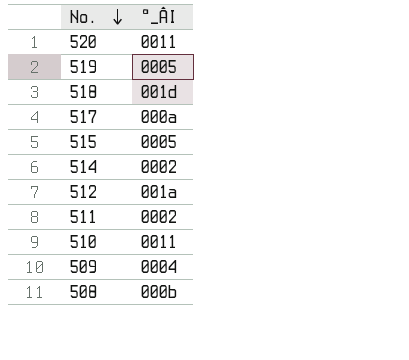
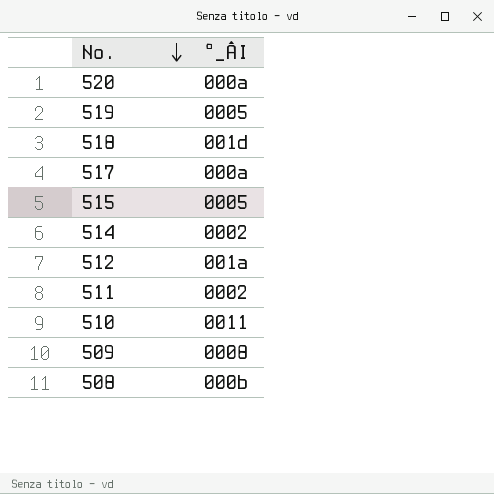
520 | °_ÂI: 0011 -> 000a
509 | °_ÂI: 0004 -> 0008

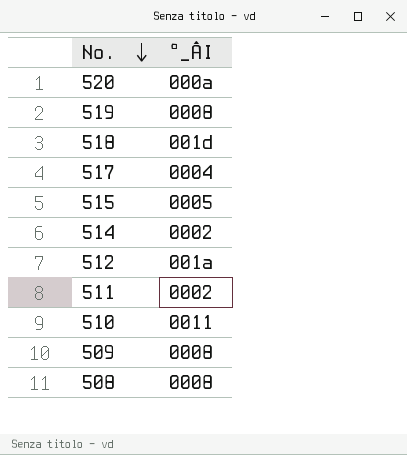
519 | °_ÂI: 0005 -> 0008
517 | °_ÂI: 000a -> 0004
508 | °_ÂI: 000b -> 0008

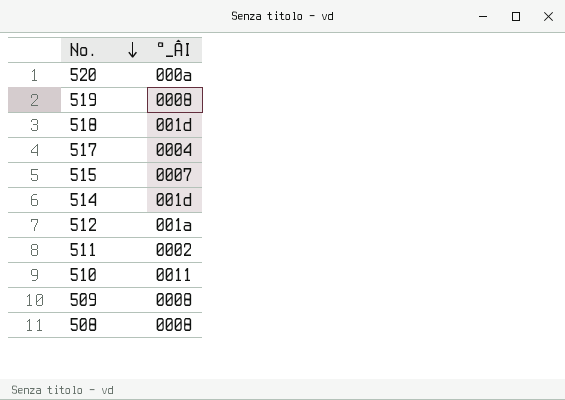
515 | °_ÂI: 0005 -> 0007
514 | °_ÂI: 0002 -> 001d

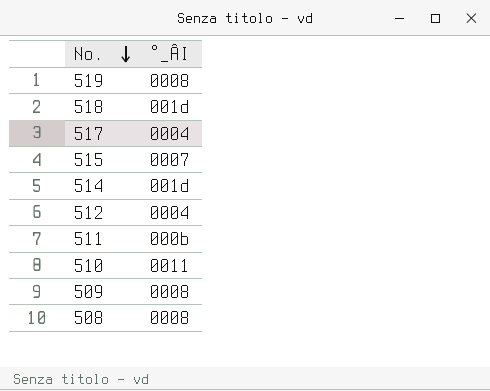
row 520: 000a -> none
512 | °_ÂI: 001a -> 0004
511 | °_ÂI: 0002 -> 000b

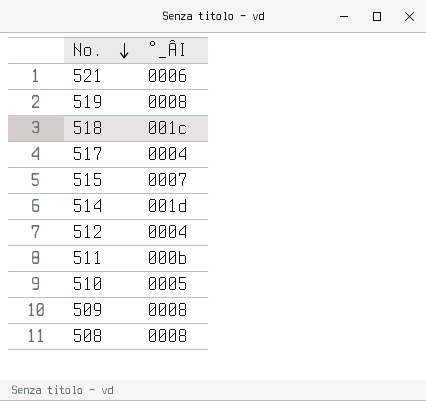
row 521: none -> 0006
518 | °_ÂI: 001d -> 001c
510 | °_ÂI: 0011 -> 0005

